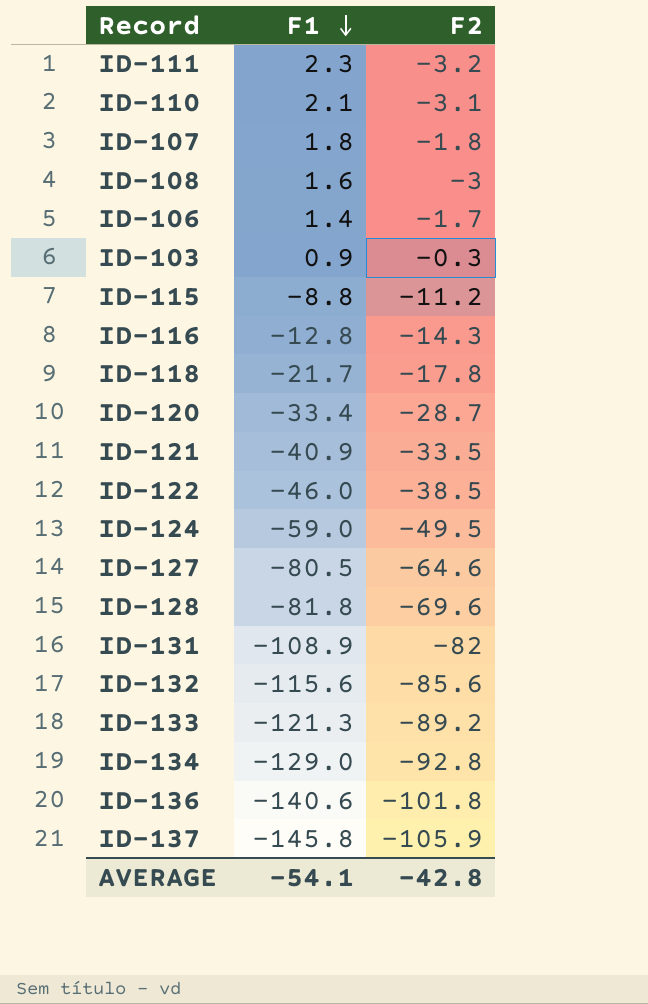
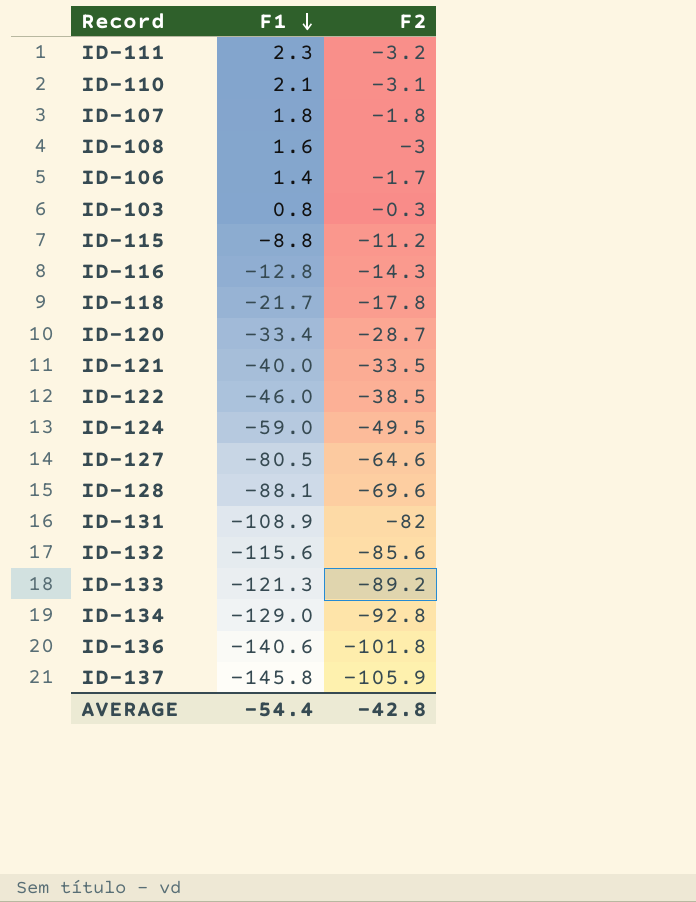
ID-103 | F1: 0.9 -> 0.8
ID-121 | F1: -40.9 -> -40.0
ID-128 | F1: -81.8 -> -88.1
AVERAGE | F1: -54.1 -> -54.4

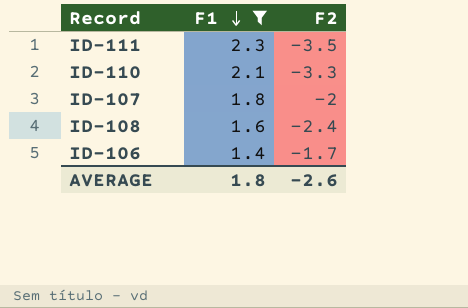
filter: none -> F1 >= 1.4
ID-111 | F2: -3.2 -> -3.5
ID-110 | F2: -3.1 -> -3.3
ID-107 | F2: -1.8 -> -2
ID-108 | F2: -3 -> -2.4
AVERAGE | F1: -54.4 -> 1.8
AVERAGE | F2: -42.8 -> -2.6

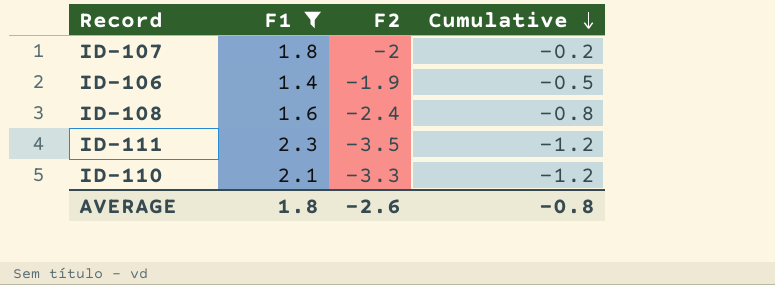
row order: F1 descending -> Cumulative descending
column Cumulative | formula: none -> [F1] + [F2]
ID-106 | F2: -1.7 -> -1.9

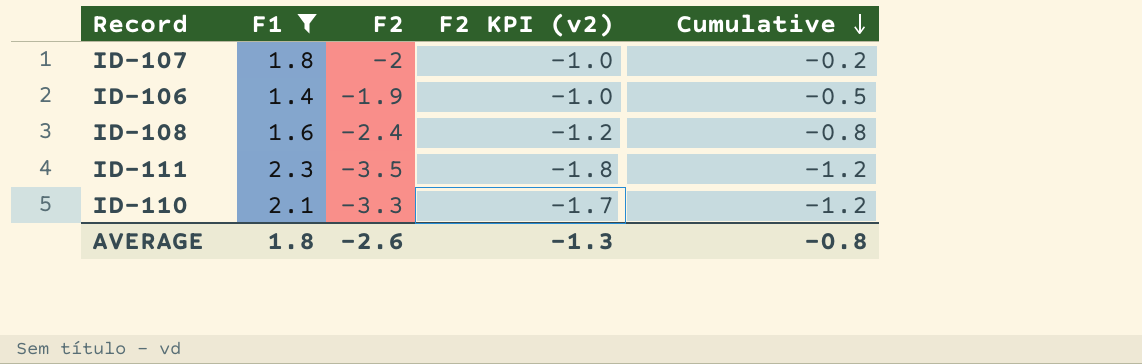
column F2 KPI (v2) | formula: none -> [F2] * 0.5

